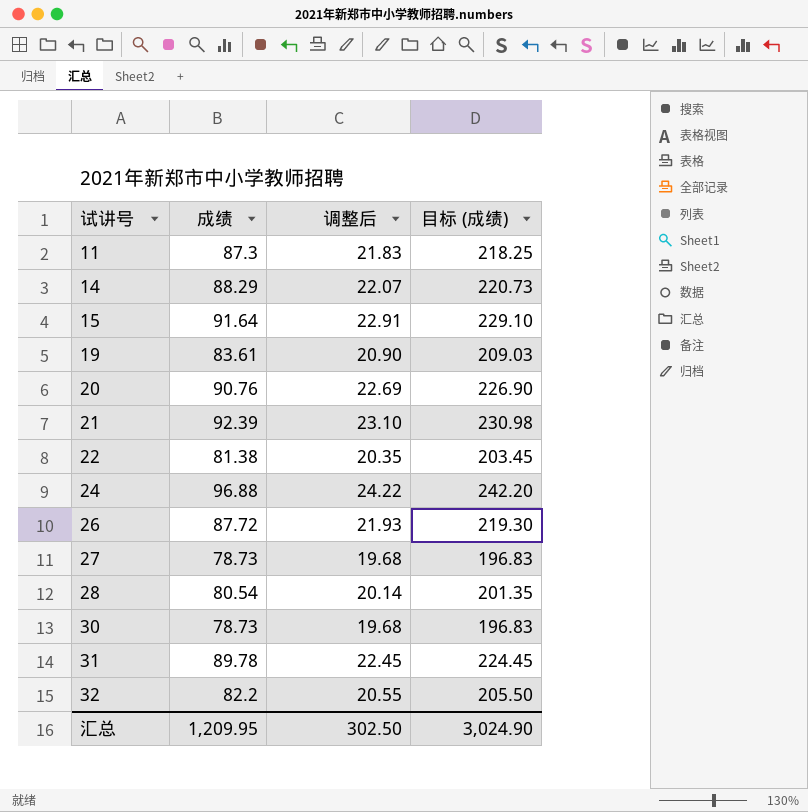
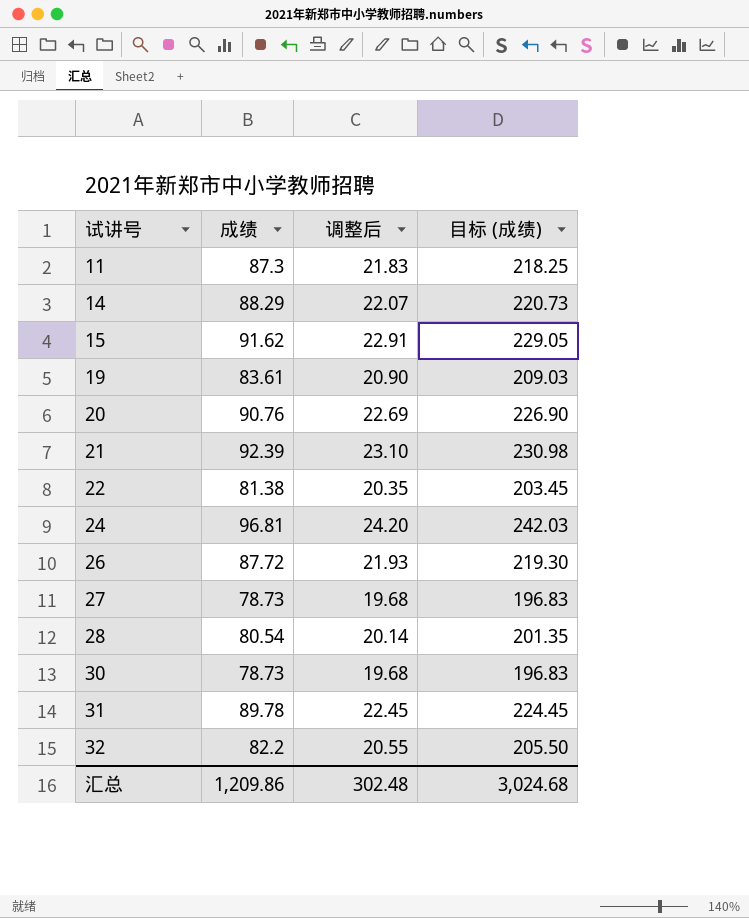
15 | 成绩: 91.64 -> 91.62
15 | 目标 (成绩): 229.10 -> 229.05
24 | 成绩: 96.88 -> 96.81
24 | 调整后: 24.22 -> 24.20
24 | 目标 (成绩): 242.20 -> 242.03
汇总 | 成绩: 1,209.95 -> 1,209.86
汇总 | 调整后: 302.50 -> 302.48
汇总 | 目标 (成绩): 3,024.90 -> 3,024.68

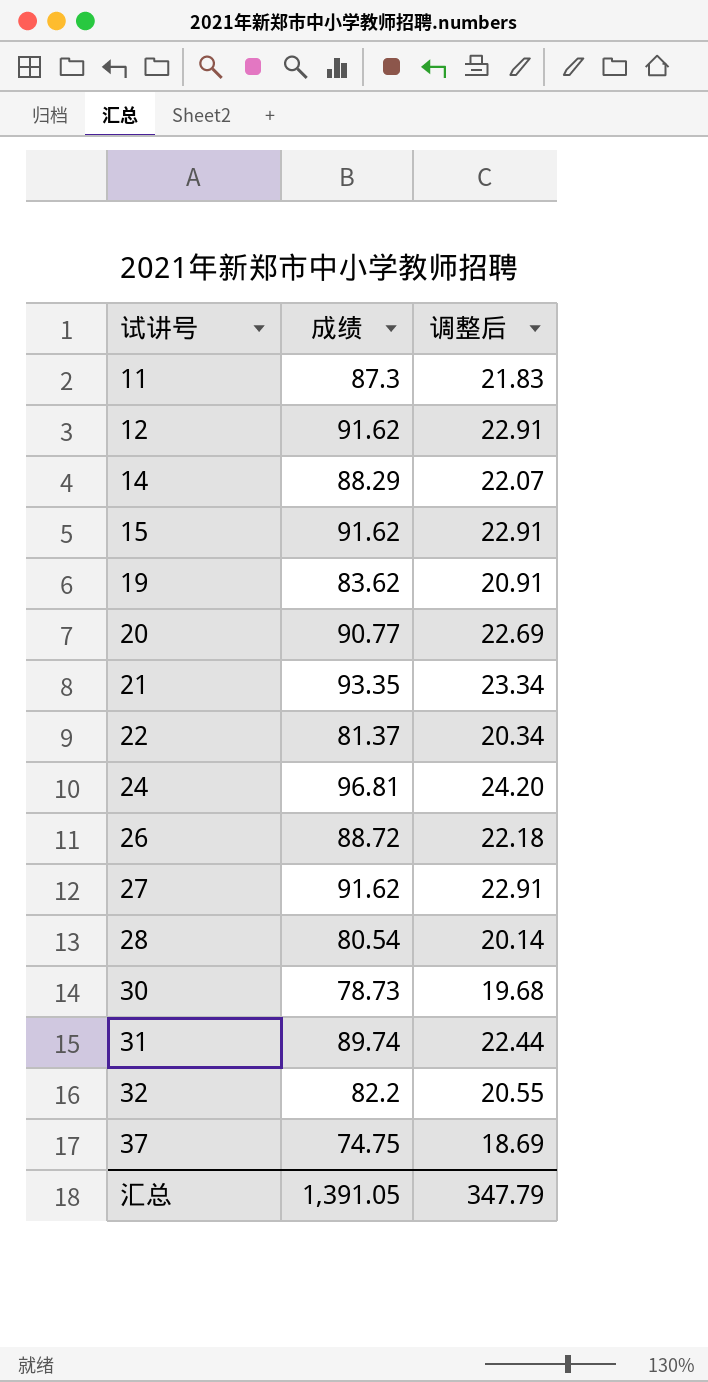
column 目标 (成绩) | formula: [成绩] * 2.5 -> none
row 12: none -> 91.62 | 22.91
19 | 成绩: 83.61 -> 83.62
19 | 调整后: 20.90 -> 20.91
20 | 成绩: 90.76 -> 90.77
21 | 成绩: 92.39 -> 93.35
21 | 调整后: 23.10 -> 23.34
22 | 成绩: 81.38 -> 81.37
22 | 调整后: 20.35 -> 20.34
26 | 成绩: 87.72 -> 88.72
26 | 调整后: 21.93 -> 22.18
27 | 成绩: 78.73 -> 91.62
27 | 调整后: 19.68 -> 22.91
31 | 成绩: 89.78 -> 89.74
31 | 调整后: 22.45 -> 22.44
row 37: none -> 74.75 | 18.69
汇总 | 成绩: 1,209.86 -> 1,391.05
汇总 | 调整后: 302.48 -> 347.79

